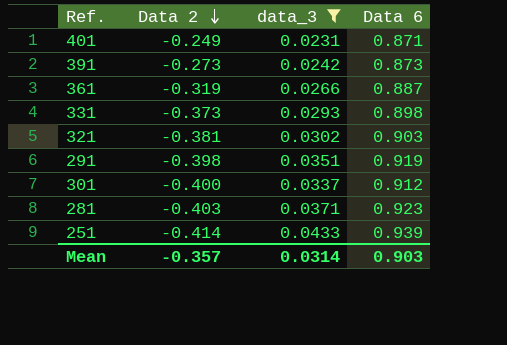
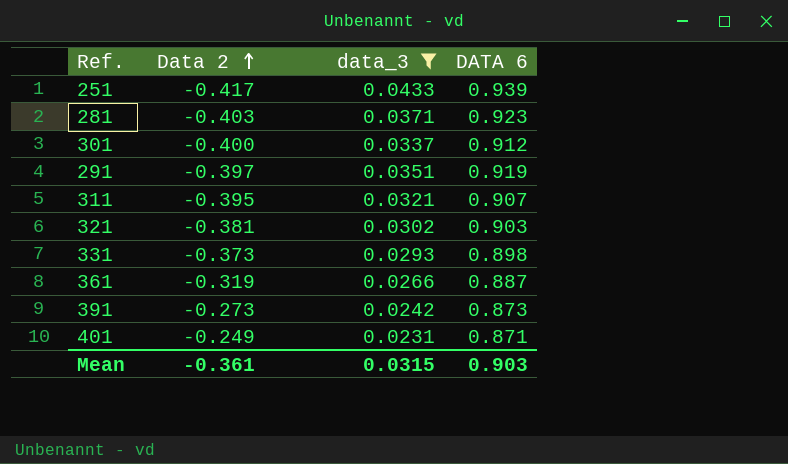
row order: Data 2 descending -> Data 2 ascending
column name: Data 6 -> DATA 6
251 | Data 2: -0.414 -> -0.417
291 | Data 2: -0.398 -> -0.397
row 311: none -> -0.395 | 0.0321 | 0.907
Mean | Data 2: -0.357 -> -0.361
Mean | data_3: 0.0314 -> 0.0315

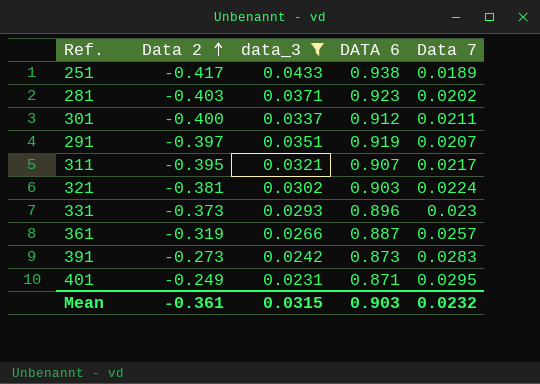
column Data 7 | position: none -> 5
251 | DATA 6: 0.939 -> 0.938
331 | DATA 6: 0.898 -> 0.896

